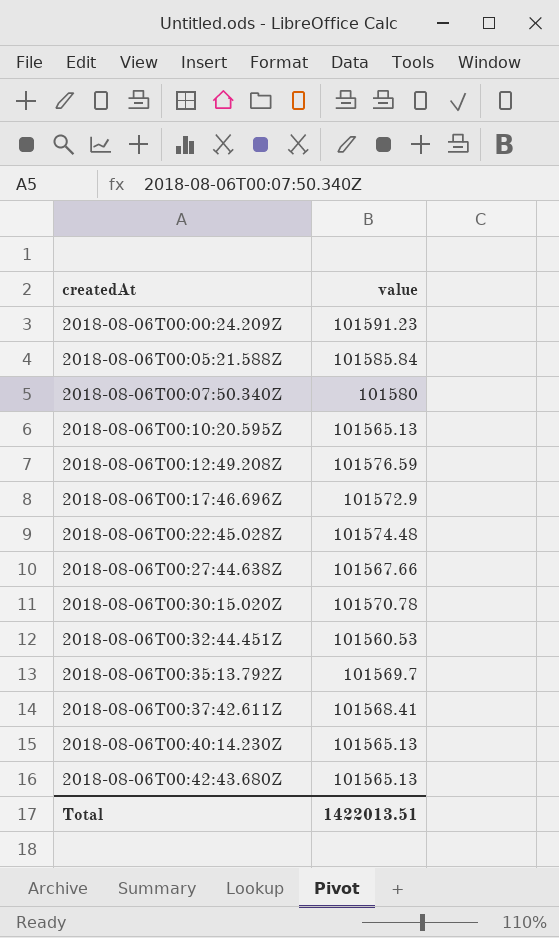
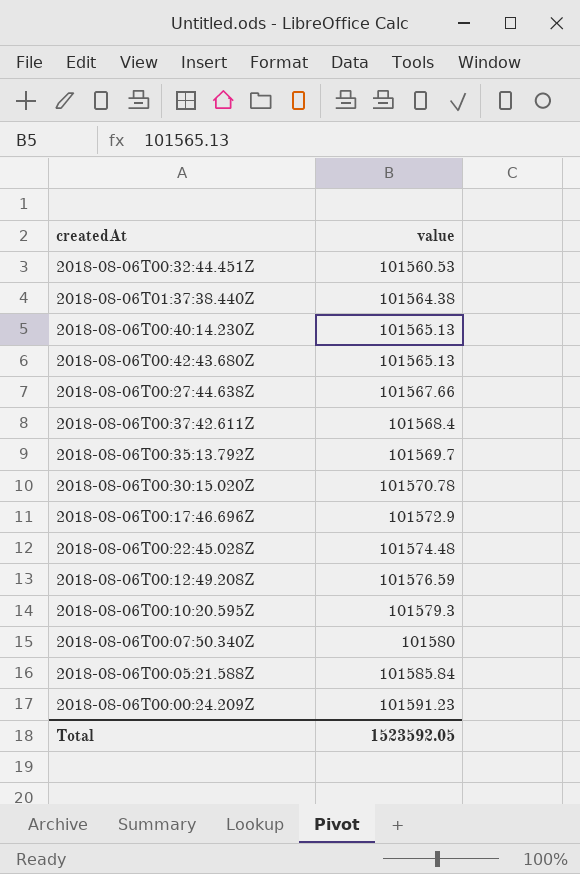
row order: createdAt ascending -> value ascending
row 2018-08-06T01:37:38.440Z: none -> 101564.38
2018-08-06T00:37:42.611Z | value: 101568.41 -> 101568.4
2018-08-06T00:10:20.595Z | value: 101565.13 -> 101579.3
Total | value: 1422013.51 -> 1523592.05

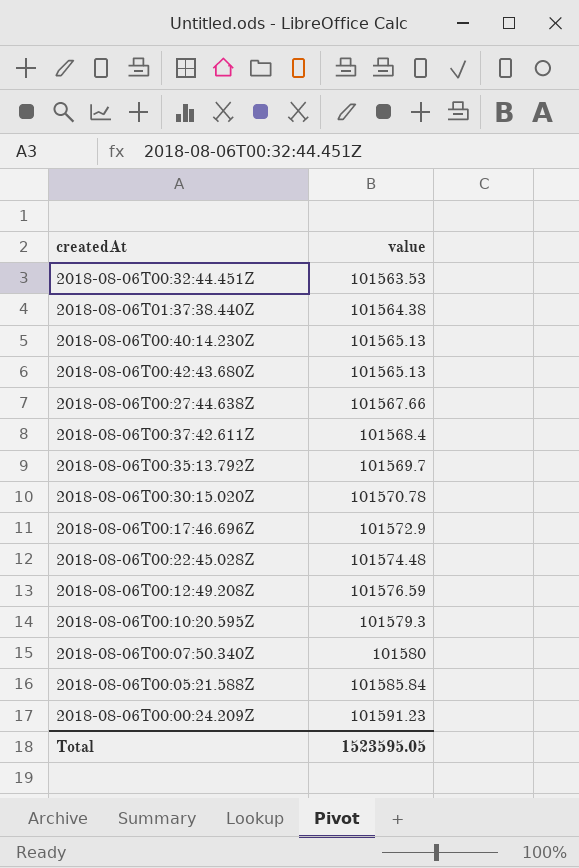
2018-08-06T00:32:44.451Z | value: 101560.53 -> 101563.53
Total | value: 1523592.05 -> 1523595.05

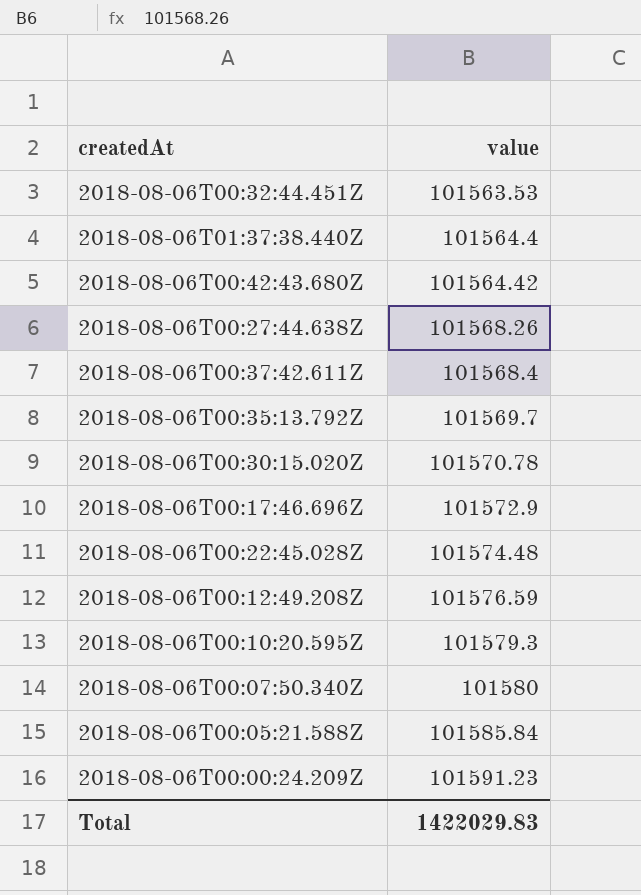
row 2018-08-06T00:40:14.230Z: 101565.13 -> none
2018-08-06T01:37:38.440Z | value: 101564.38 -> 101564.4
2018-08-06T00:42:43.680Z | value: 101565.13 -> 101564.42
2018-08-06T00:27:44.638Z | value: 101567.66 -> 101568.26
Total | value: 1523595.05 -> 1422029.83

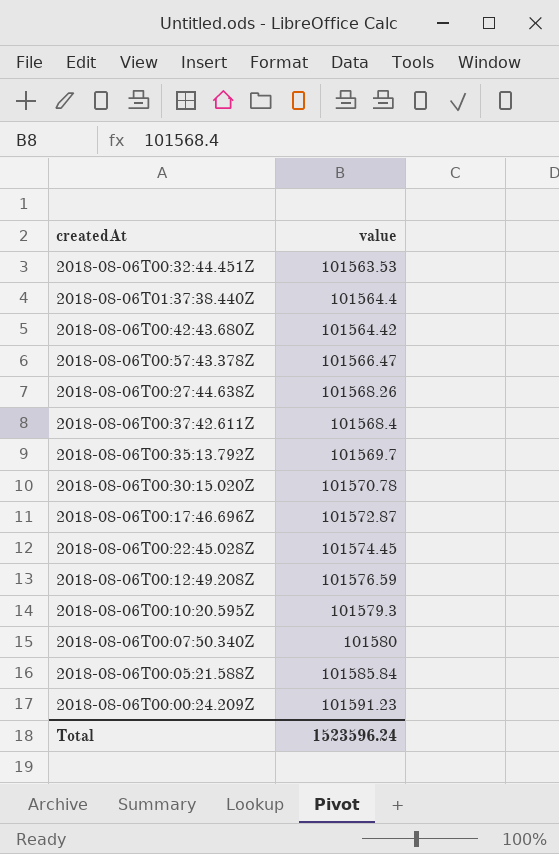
row 2018-08-06T00:57:43.378Z: none -> 101566.47
2018-08-06T00:17:46.696Z | value: 101572.9 -> 101572.87
2018-08-06T00:22:45.028Z | value: 101574.48 -> 101574.45
Total | value: 1422029.83 -> 1523596.24

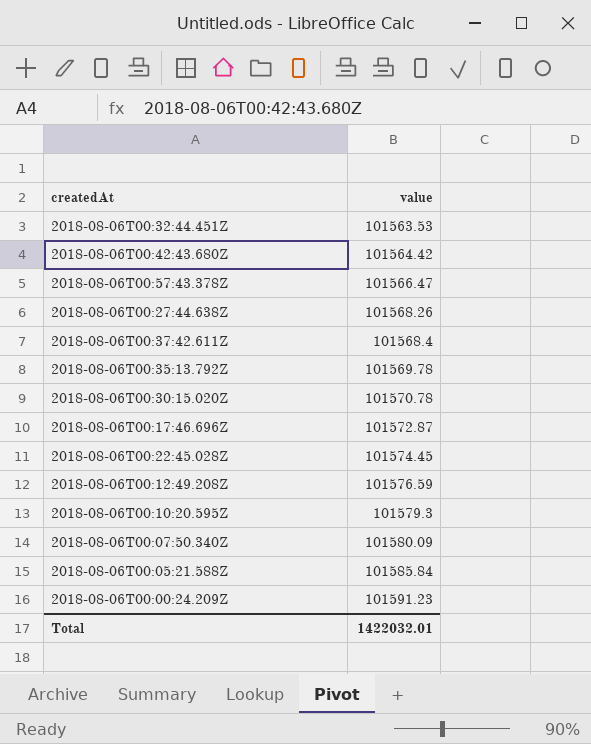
row 2018-08-06T01:37:38.440Z: 101564.4 -> none
2018-08-06T00:35:13.792Z | value: 101569.7 -> 101569.78
2018-08-06T00:07:50.340Z | value: 101580 -> 101580.09
Total | value: 1523596.24 -> 1422032.01

